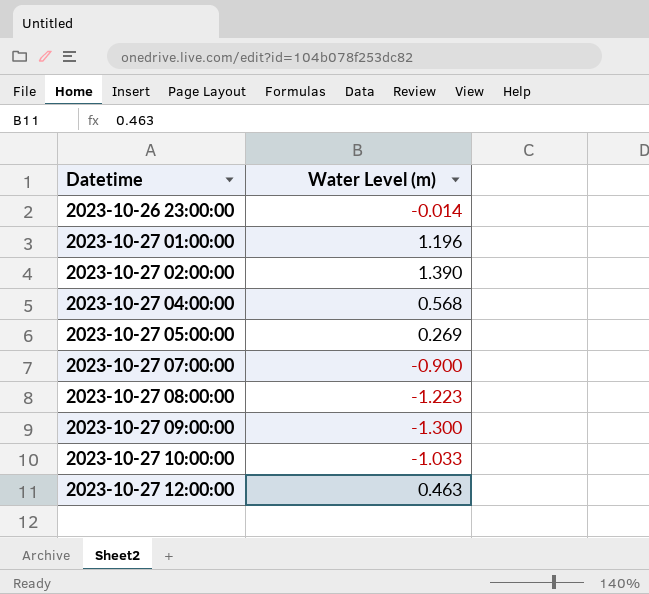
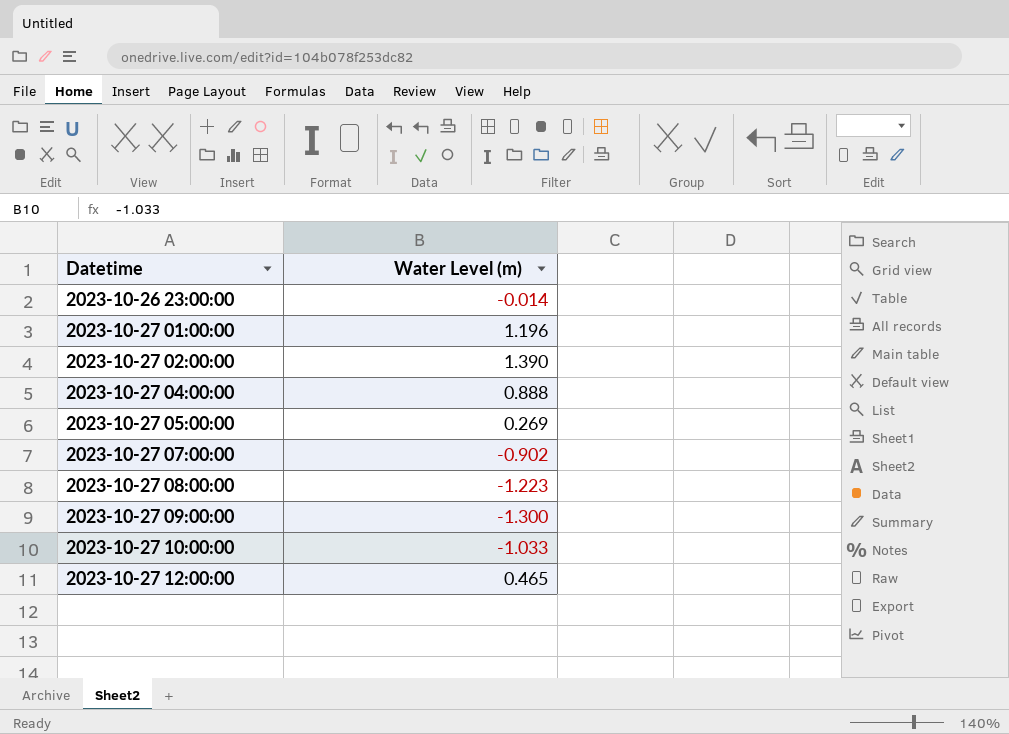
2023-10-27 04:00:00 | Water Level (m): 0.568 -> 0.888
2023-10-27 07:00:00 | Water Level (m): -0.900 -> -0.902
2023-10-27 12:00:00 | Water Level (m): 0.463 -> 0.465

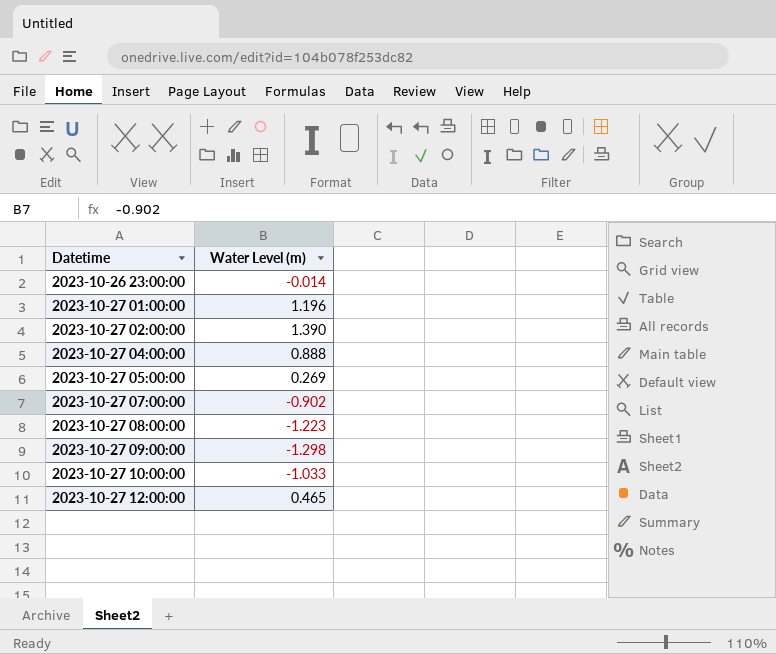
2023-10-27 09:00:00 | Water Level (m): -1.300 -> -1.298

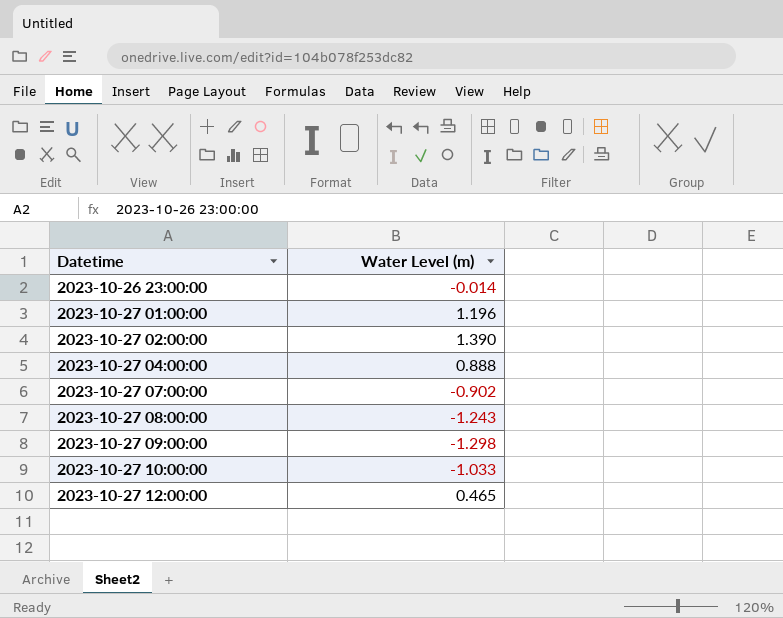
row 2023-10-27 05:00:00: 0.269 -> none
2023-10-27 08:00:00 | Water Level (m): -1.223 -> -1.243

